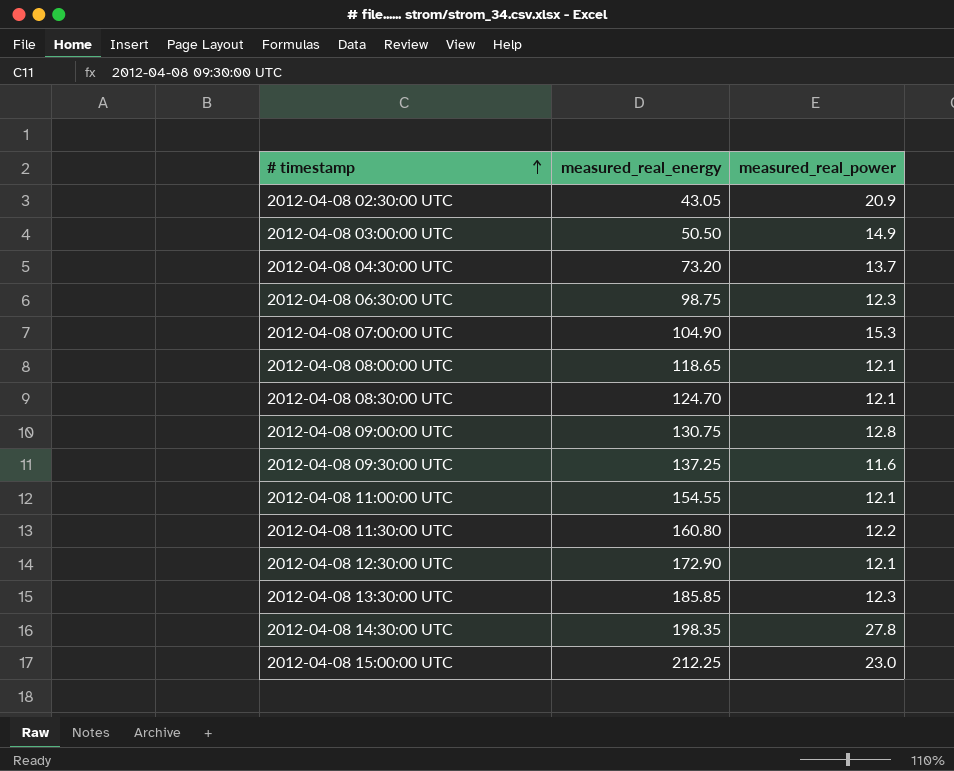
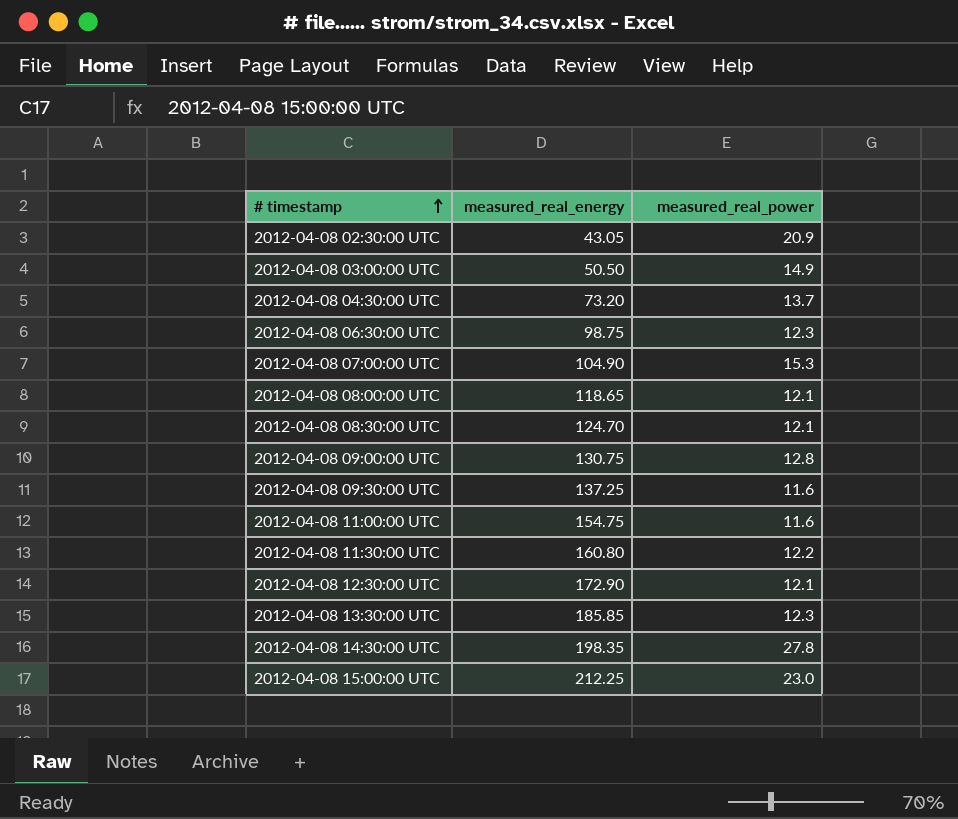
2012-04-08 11:00:00 UTC | measured_real_energy: 154.55 -> 154.75
2012-04-08 11:00:00 UTC | measured_real_power: 12.1 -> 11.6

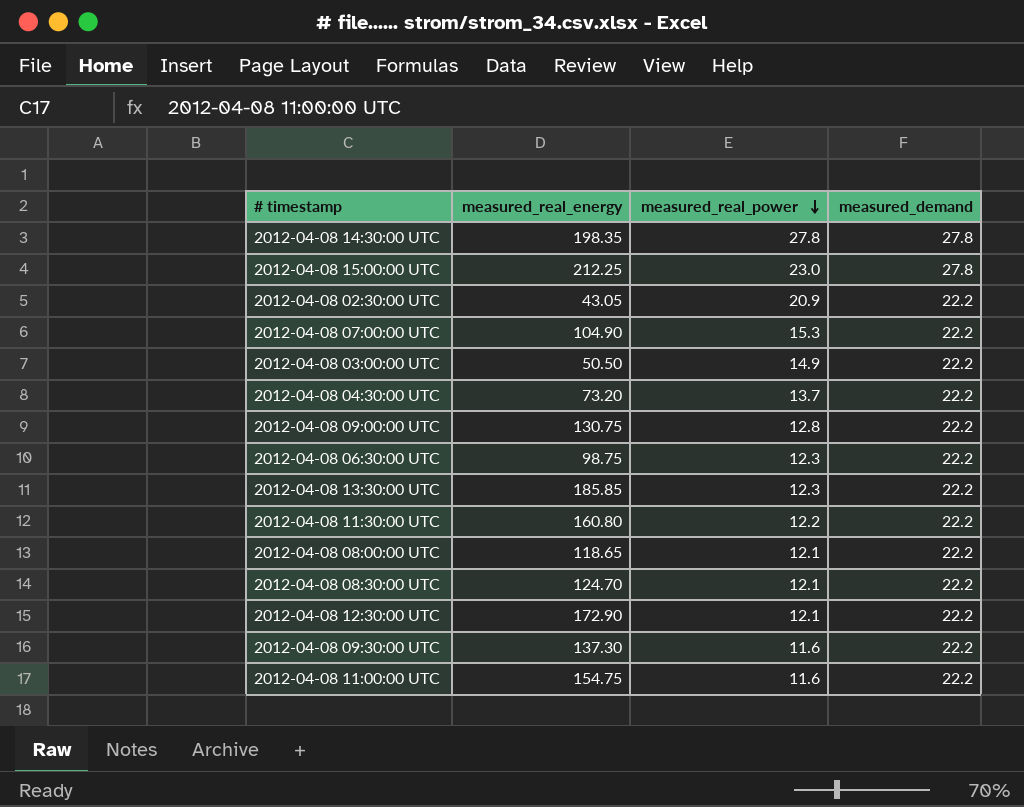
row order: # timestamp ascending -> measured_real_power descending
column measured_demand | position: none -> 4
2012-04-08 09:30:00 UTC | measured_real_energy: 137.25 -> 137.30

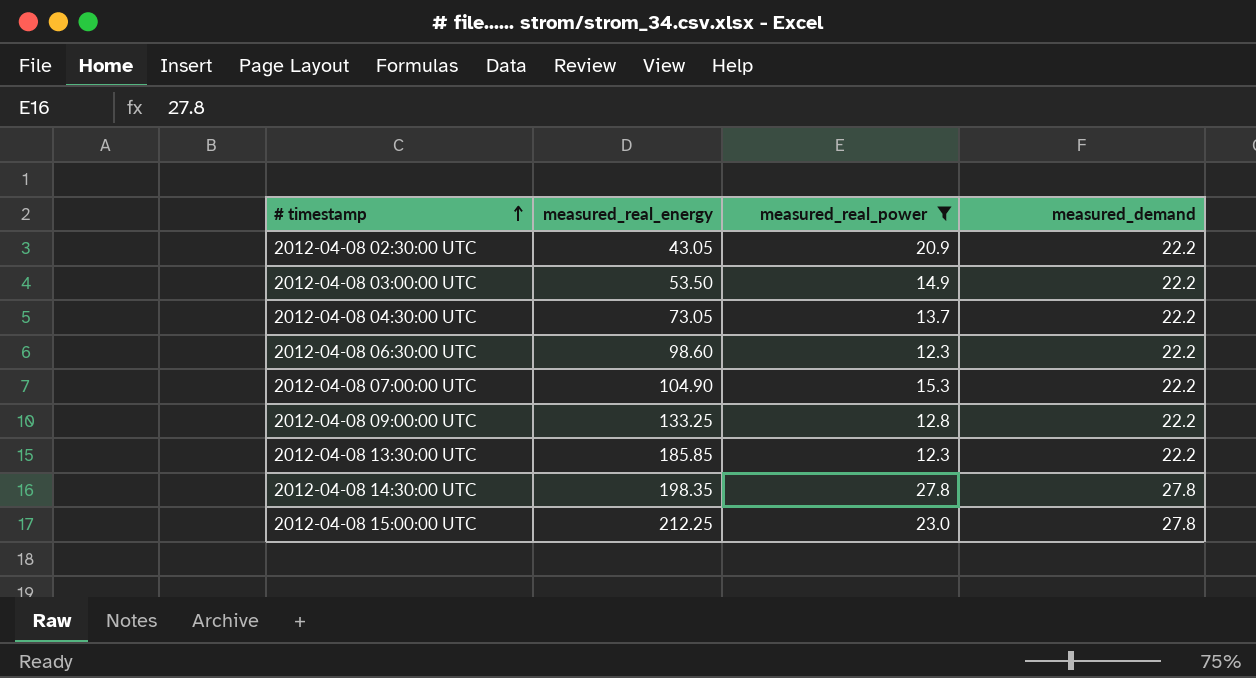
filter: none -> measured_real_power >= 12.3
row order: measured_real_power descending -> # timestamp ascending
2012-04-08 03:00:00 UTC | measured_real_energy: 50.50 -> 53.50
2012-04-08 04:30:00 UTC | measured_real_energy: 73.20 -> 73.05
2012-04-08 06:30:00 UTC | measured_real_energy: 98.75 -> 98.60
2012-04-08 09:00:00 UTC | measured_real_energy: 130.75 -> 133.25

